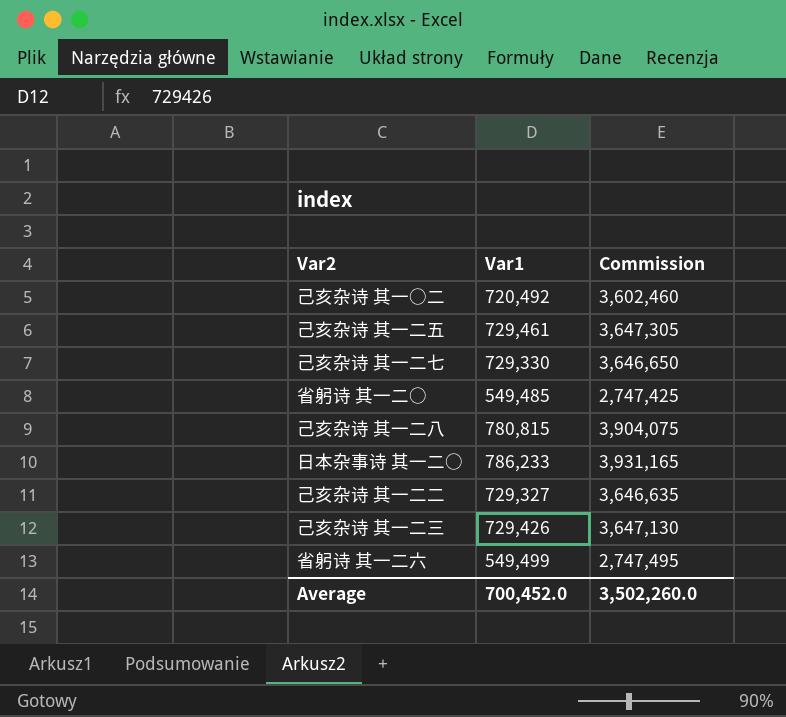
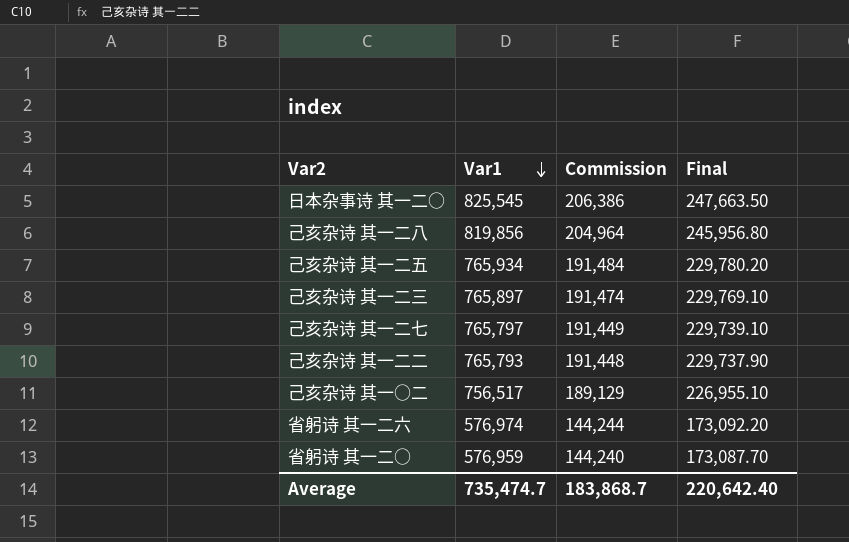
row order: none -> Var1 descending
column Commission | formula: [Var1] * 5 -> [Var1] * 0.25
column Final | formula: none -> [Var1] * 0.3
日本杂事诗 其一二○ | Var1: 786,233 -> 825,545
己亥杂诗 其一二八 | Var1: 780,815 -> 819,856
己亥杂诗 其一二五 | Var1: 729,461 -> 765,934
己亥杂诗 其一二三 | Var1: 729,426 -> 765,897
己亥杂诗 其一二七 | Var1: 729,330 -> 765,797
己亥杂诗 其一二二 | Var1: 729,327 -> 765,793
己亥杂诗 其一○二 | Var1: 720,492 -> 756,517
省躬诗 其一二六 | Var1: 549,499 -> 576,974
省躬诗 其一二○ | Var1: 549,485 -> 576,959
Average | Var1: 700,452.0 -> 735,474.7
Average | Commission: 3,502,260.0 -> 183,868.7

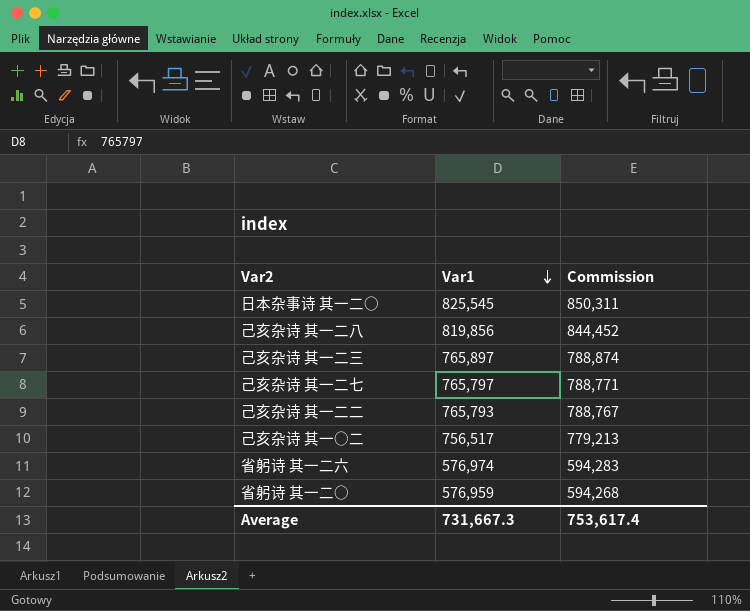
column Final | formula: [Var1] * 0.3 -> none
column Commission | formula: [Var1] * 0.25 -> [Var1] * 1.03
row 己亥杂诗 其一二五: 765,934 | 191,484 | 229,780.20 -> none
Average | Var1: 735,474.7 -> 731,667.3
Average | Commission: 183,868.7 -> 753,617.4

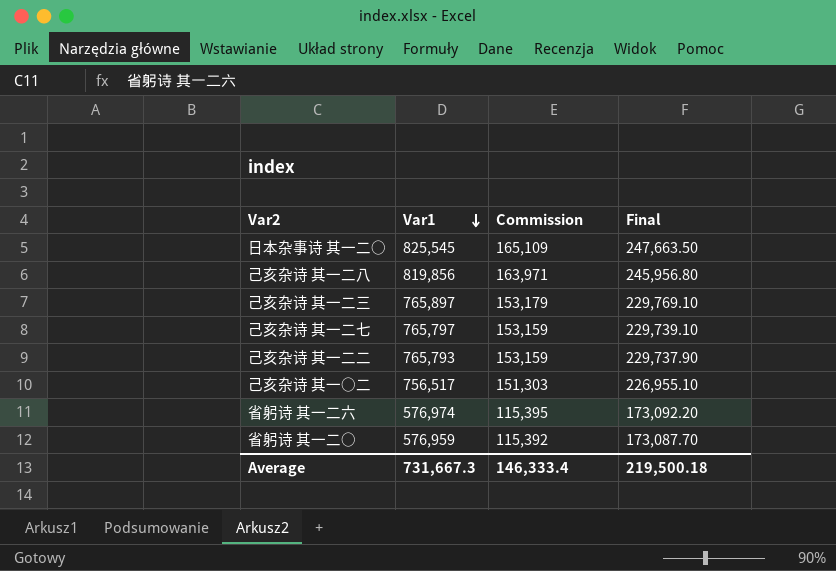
column Commission | formula: [Var1] * 1.03 -> [Var1] * 0.2
column Final | formula: none -> [Var1] * 0.3
Average | Commission: 753,617.4 -> 146,333.4

